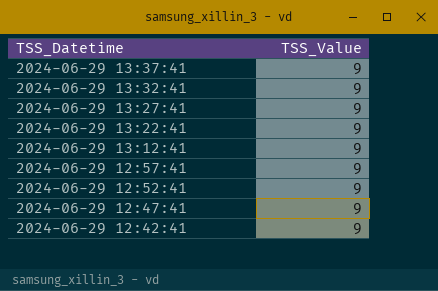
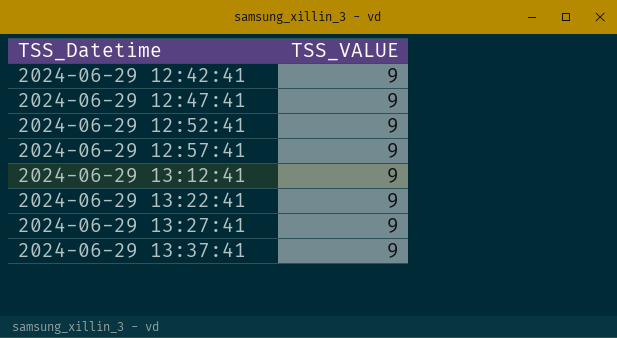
row order: TSS_Datetime descending -> TSS_Datetime ascending
column name: TSS_Value -> TSS_VALUE
row 2024-06-29 13:32:41: 9 -> none

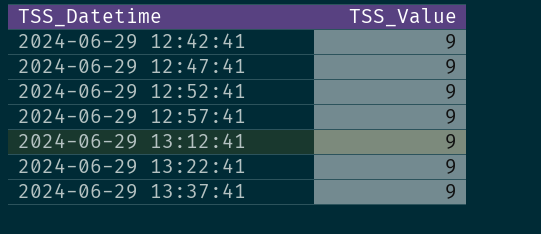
column name: TSS_VALUE -> TSS_Value
row 2024-06-29 13:27:41: 9 -> none

